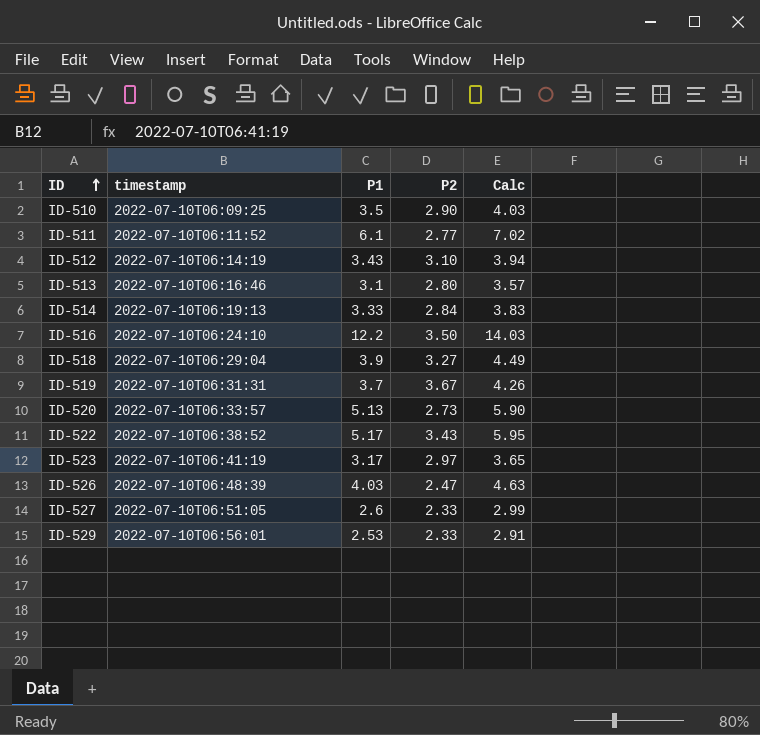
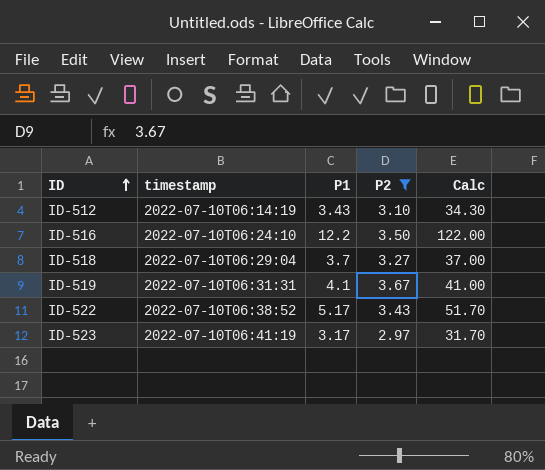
filter: none -> P2 >= 2.97
column Calc | formula: [P1] * 1.15 -> [P1] * 10
ID-518 | P1: 3.9 -> 3.7
ID-519 | P1: 3.7 -> 4.1

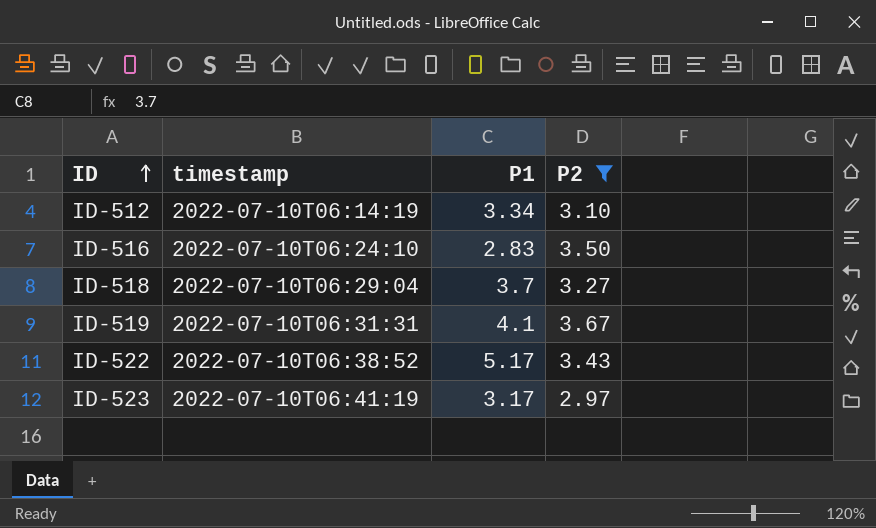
column Calc | formula: [P1] * 10 -> none
ID-512 | P1: 3.43 -> 3.34
ID-516 | P1: 12.2 -> 2.83

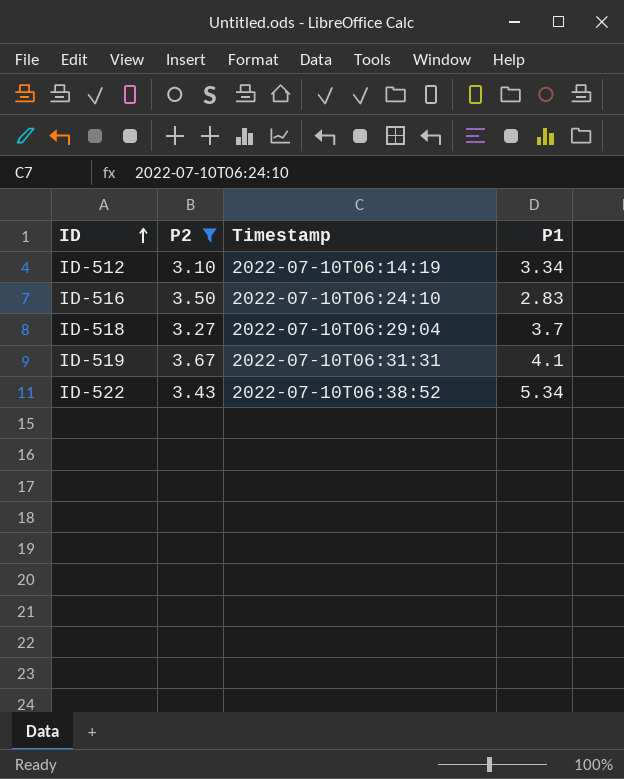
column P2 | position: 4 -> 2
column name: timestamp -> Timestamp
row ID-523: 2022-07-10T06:41:19 | 3.17 | 2.97 -> none
ID-522 | P1: 5.17 -> 5.34

